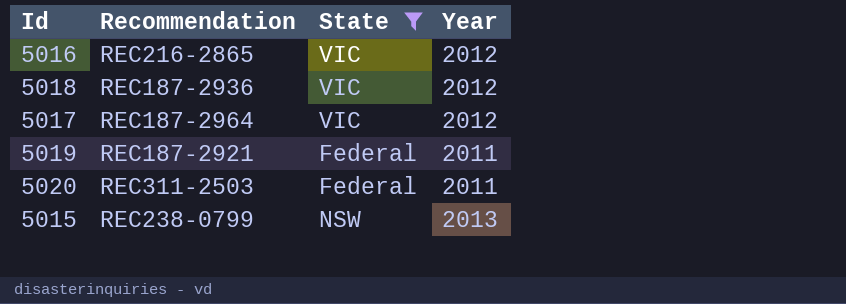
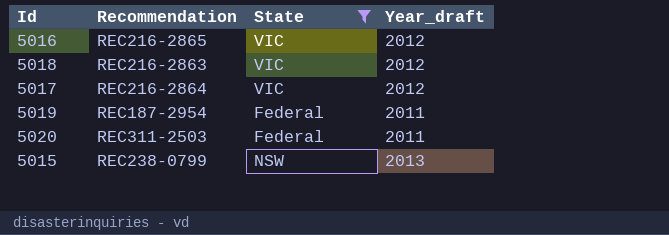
column name: Year -> Year_draft
5018 | Recommendation: REC187-2936 -> REC216-2863
5017 | Recommendation: REC187-2964 -> REC216-2864
5019 | Recommendation: REC187-2921 -> REC187-2954

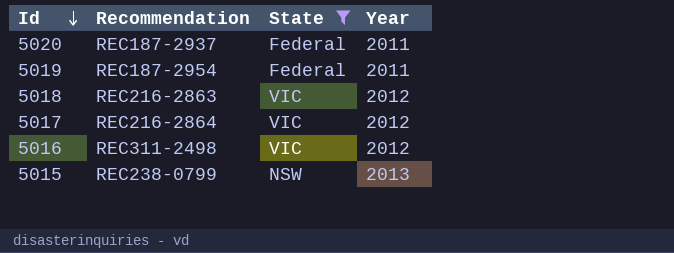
row order: none -> Id descending
column name: Year_draft -> Year
5020 | Recommendation: REC311-2503 -> REC187-2937
5016 | Recommendation: REC216-2865 -> REC311-2498

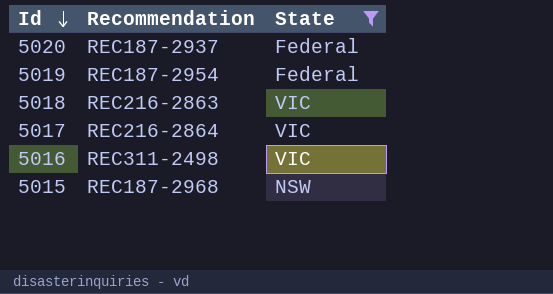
column Year | position: 4 -> none
5015 | Recommendation: REC238-0799 -> REC187-2968

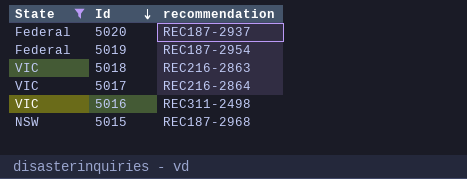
column State | position: 3 -> 1
column name: Recommendation -> recommendation

